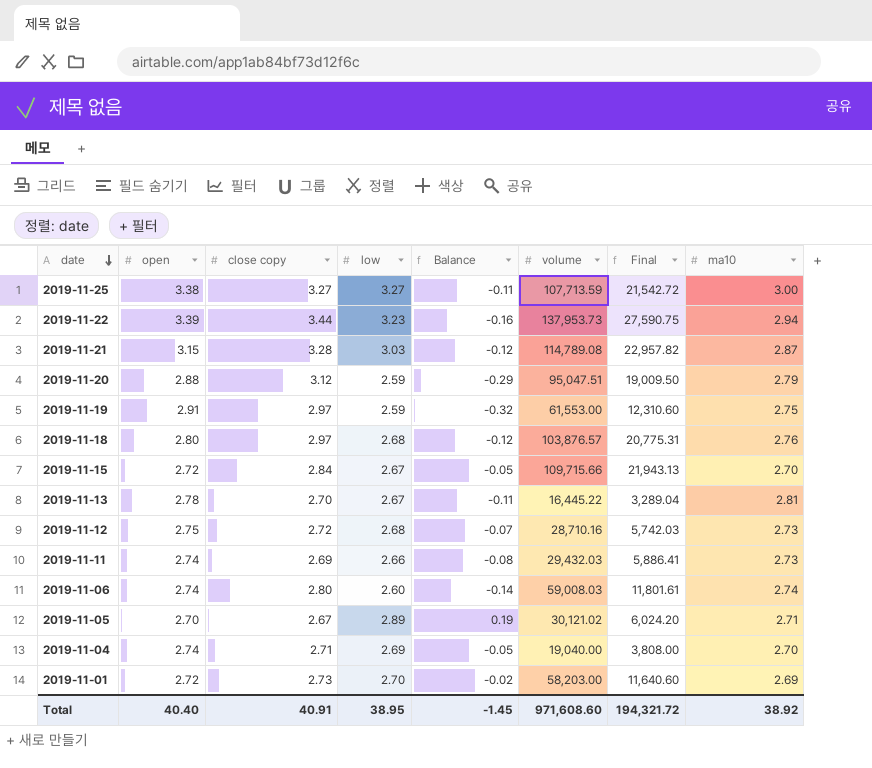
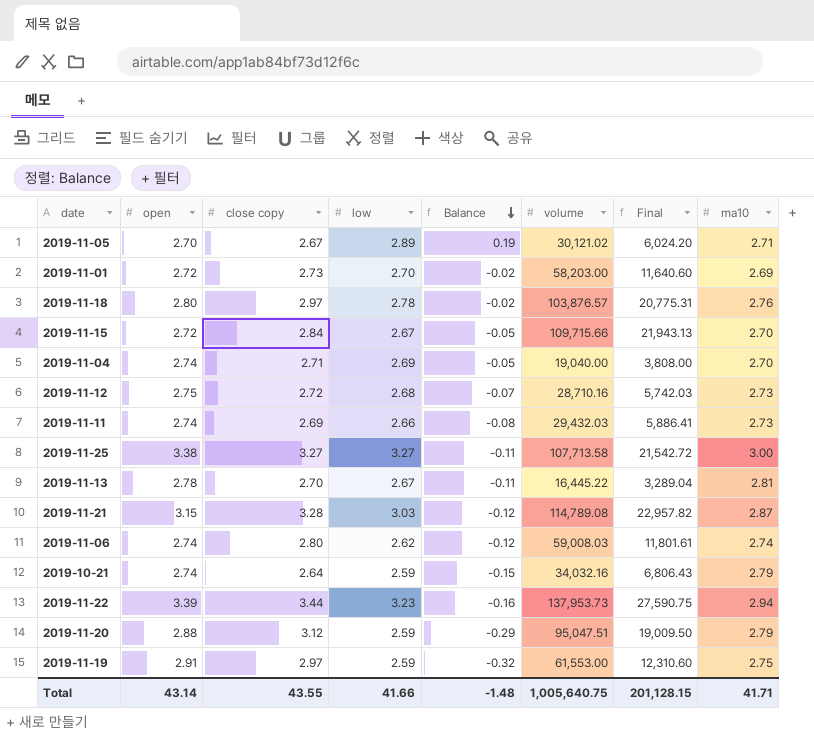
row order: date descending -> Balance descending
2019-11-18 | low: 2.68 -> 2.78
2019-11-18 | Balance: -0.12 -> -0.02
2019-11-25 | volume: 107,713.59 -> 107,713.58
2019-11-06 | low: 2.60 -> 2.62
2019-11-06 | Balance: -0.14 -> -0.12
row 2019-10-21: none -> 2.74 | 2.64 | 2.59 | -0.15 | 34,032.16 | 6,806.43 | 2.79
Total | open: 40.40 -> 43.14
Total | close copy: 40.91 -> 43.55
Total | low: 38.95 -> 41.66
Total | Balance: -1.45 -> -1.48
Total | volume: 971,608.60 -> 1,005,640.75
Total | Final: 194,321.72 -> 201,128.15
Total | ma10: 38.92 -> 41.71

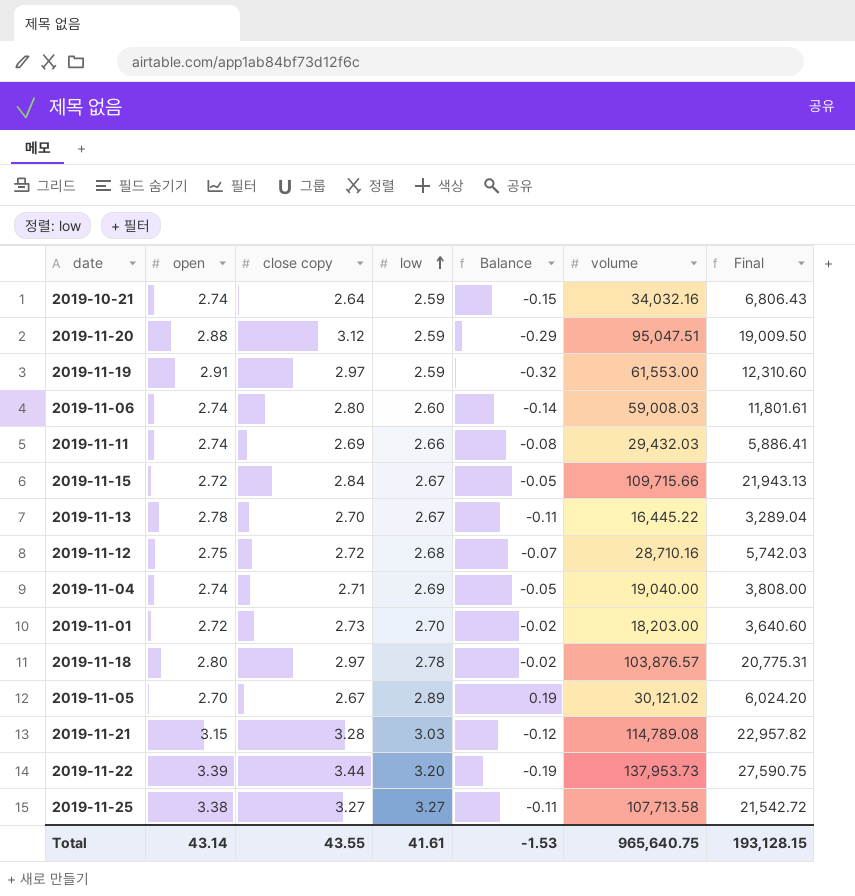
row order: Balance descending -> low ascending
column ma10 | position: 8 -> none
2019-11-06 | low: 2.62 -> 2.60
2019-11-06 | Balance: -0.12 -> -0.14
2019-11-01 | volume: 58,203.00 -> 18,203.00
2019-11-01 | Final: 11,640.60 -> 3,640.60
2019-11-22 | low: 3.23 -> 3.20
2019-11-22 | Balance: -0.16 -> -0.19
Total | low: 41.66 -> 41.61
Total | Balance: -1.48 -> -1.53
Total | volume: 1,005,640.75 -> 965,640.75
Total | Final: 201,128.15 -> 193,128.15

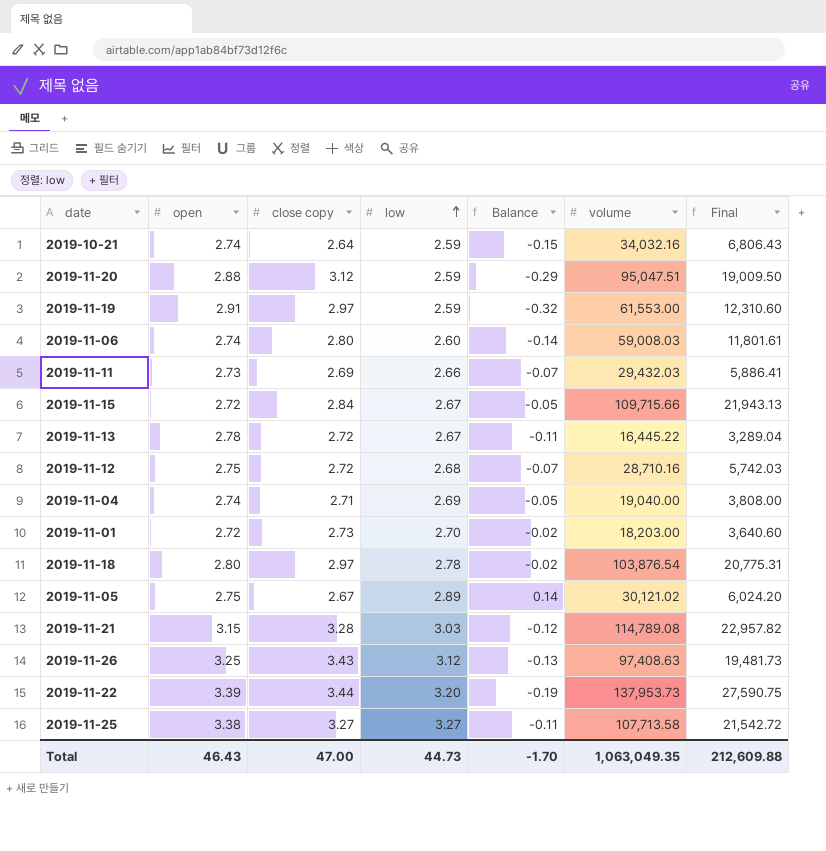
2019-11-11 | open: 2.74 -> 2.73
2019-11-11 | Balance: -0.08 -> -0.07
2019-11-13 | close copy: 2.70 -> 2.72
2019-11-18 | volume: 103,876.57 -> 103,876.54
2019-11-05 | open: 2.70 -> 2.75
2019-11-05 | Balance: 0.19 -> 0.14
row 2019-11-26: none -> 3.25 | 3.43 | 3.12 | -0.13 | 97,408.63 | 19,481.73
Total | open: 43.14 -> 46.43
Total | close copy: 43.55 -> 47.00
Total | low: 41.61 -> 44.73
Total | Balance: -1.53 -> -1.70
Total | volume: 965,640.75 -> 1,063,049.35
Total | Final: 193,128.15 -> 212,609.88

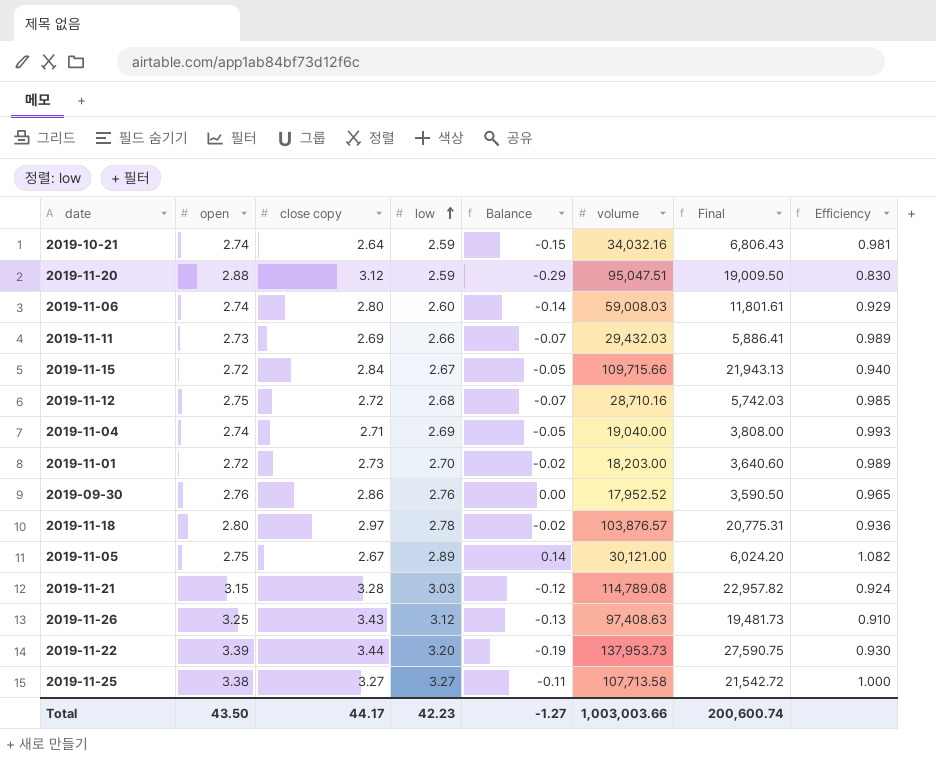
column Efficiency | formula: none -> [low] / [close copy]
row 2019-11-19: 2.91 | 2.97 | 2.59 | -0.32 | 61,553.00 | 12,310.60 -> none
row 2019-11-13: 2.78 | 2.72 | 2.67 | -0.11 | 16,445.22 | 3,289.04 -> none
row 2019-09-30: none -> 2.76 | 2.86 | 2.76 | 0.00 | 17,952.52 | 3,590.50 | 0.965
2019-11-18 | volume: 103,876.54 -> 103,876.57
2019-11-05 | volume: 30,121.02 -> 30,121.00
Total | open: 46.43 -> 43.50
Total | close copy: 47.00 -> 44.17
Total | low: 44.73 -> 42.23
Total | Balance: -1.70 -> -1.27
Total | volume: 1,063,049.35 -> 1,003,003.66
Total | Final: 212,609.88 -> 200,600.74

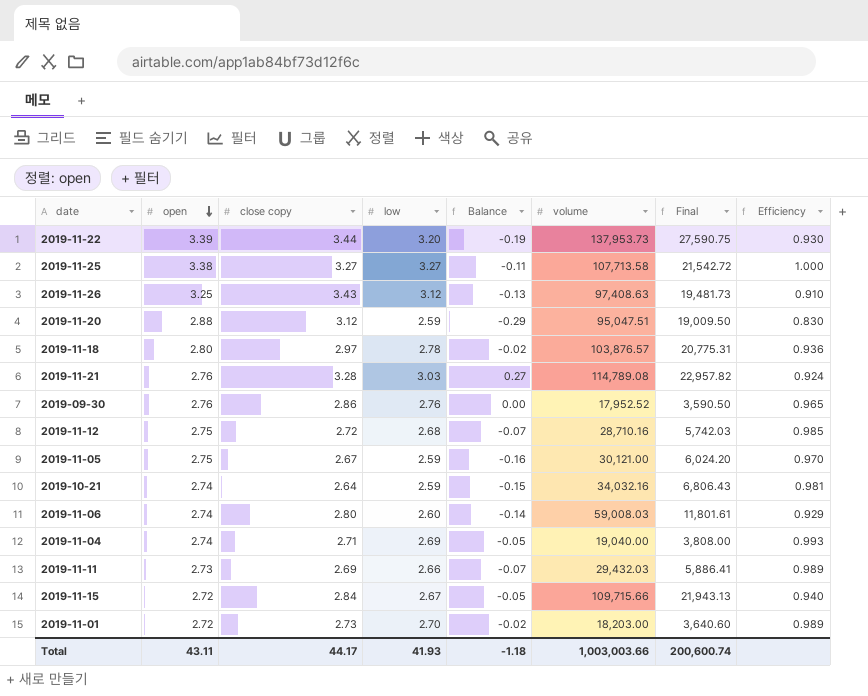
row order: low ascending -> open descending
2019-11-21 | open: 3.15 -> 2.76
2019-11-21 | Balance: -0.12 -> 0.27
2019-11-05 | low: 2.89 -> 2.59
2019-11-05 | Balance: 0.14 -> -0.16
2019-11-05 | Efficiency: 1.082 -> 0.970
Total | open: 43.50 -> 43.11
Total | low: 42.23 -> 41.93
Total | Balance: -1.27 -> -1.18

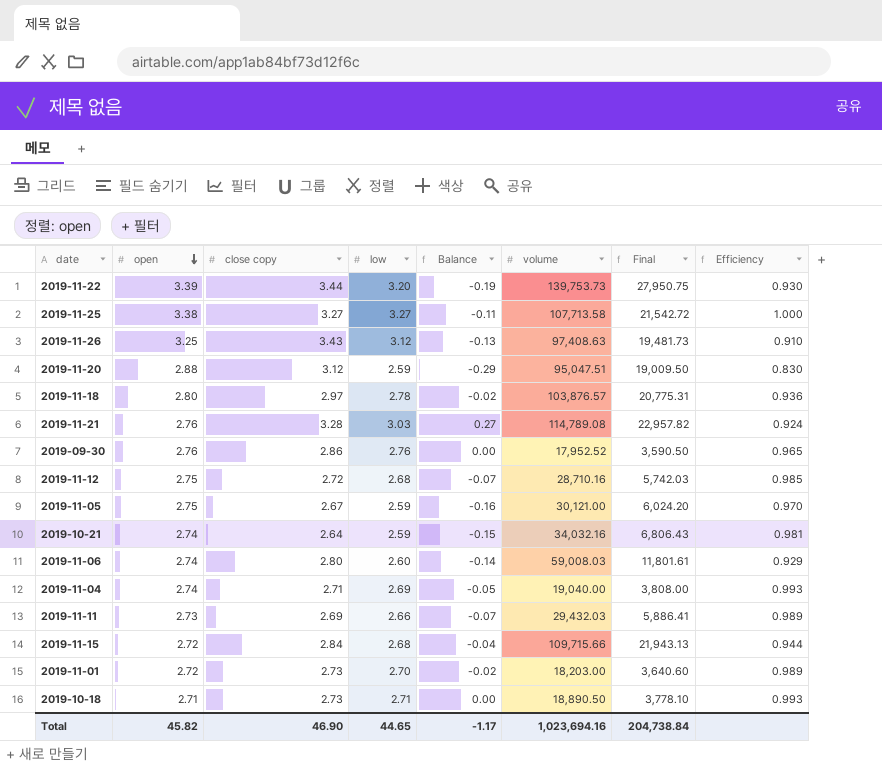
2019-11-22 | volume: 137,953.73 -> 139,753.73
2019-11-22 | Final: 27,590.75 -> 27,950.75
2019-11-15 | low: 2.67 -> 2.68
2019-11-15 | Balance: -0.05 -> -0.04
2019-11-15 | Efficiency: 0.940 -> 0.944
row 2019-10-18: none -> 2.71 | 2.73 | 2.71 | 0.00 | 18,890.50 | 3,778.10 | 0.993
Total | open: 43.11 -> 45.82
Total | close copy: 44.17 -> 46.90
Total | low: 41.93 -> 44.65
Total | Balance: -1.18 -> -1.17
Total | volume: 1,003,003.66 -> 1,023,694.16
Total | Final: 200,600.74 -> 204,738.84

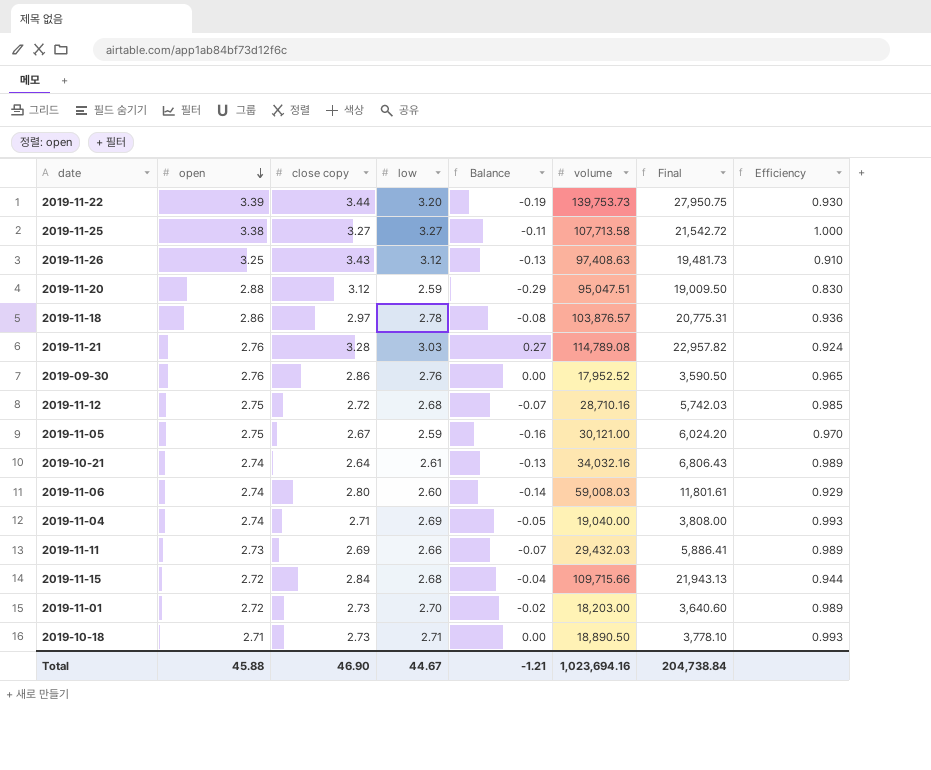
2019-11-18 | open: 2.80 -> 2.86
2019-11-18 | Balance: -0.02 -> -0.08
2019-10-21 | low: 2.59 -> 2.61
2019-10-21 | Balance: -0.15 -> -0.13
2019-10-21 | Efficiency: 0.981 -> 0.989
Total | open: 45.82 -> 45.88
Total | low: 44.65 -> 44.67
Total | Balance: -1.17 -> -1.21

